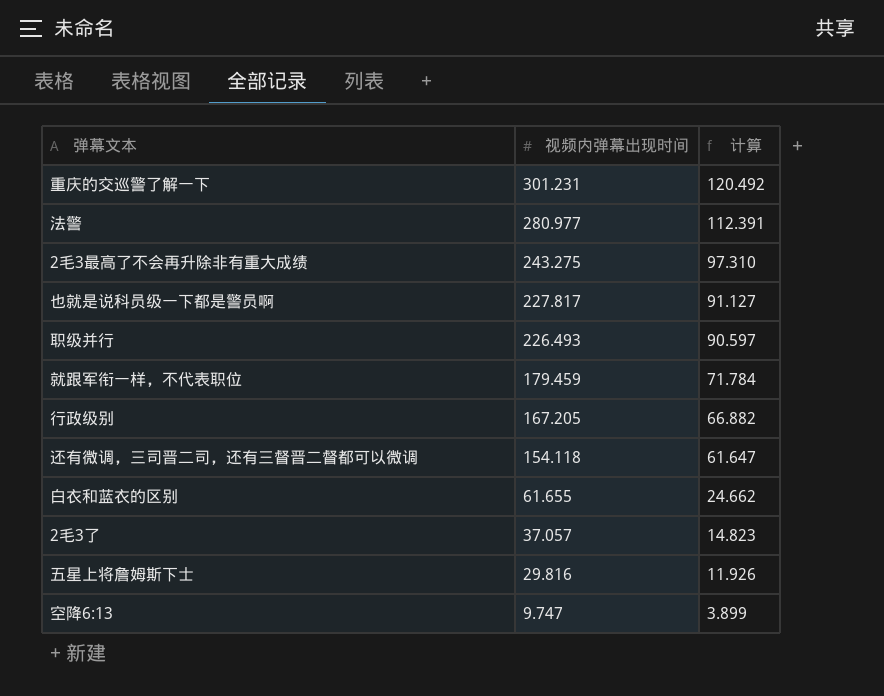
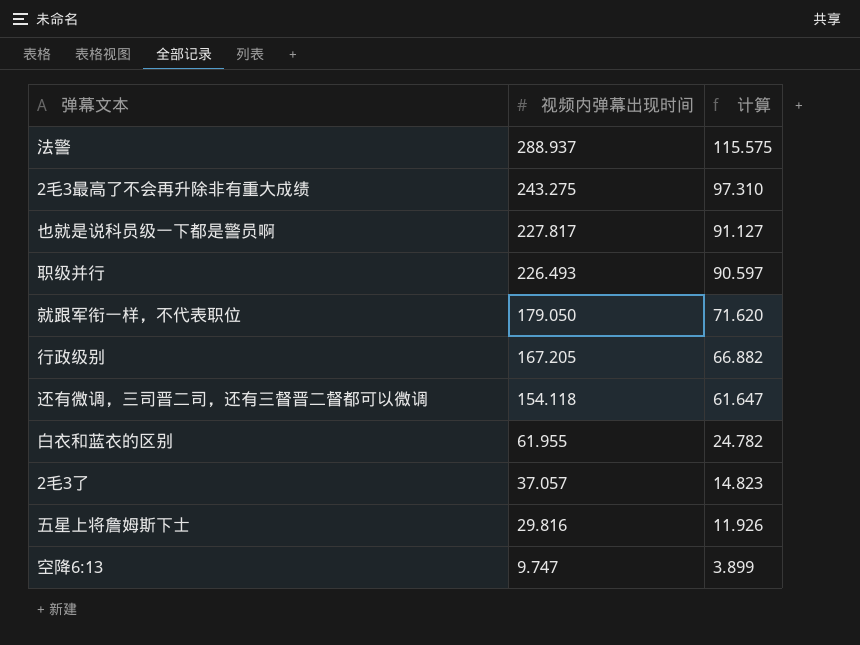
row 重庆的交巡警了解一下: 301.231 | 120.492 -> none
法警 | 视频内弹幕出现时间: 280.977 -> 288.937
法警 | 计算: 112.391 -> 115.575
就跟军衔一样，不代表职位 | 视频内弹幕出现时间: 179.459 -> 179.050
就跟军衔一样，不代表职位 | 计算: 71.784 -> 71.620
白衣和蓝衣的区别 | 视频内弹幕出现时间: 61.655 -> 61.955
白衣和蓝衣的区别 | 计算: 24.662 -> 24.782

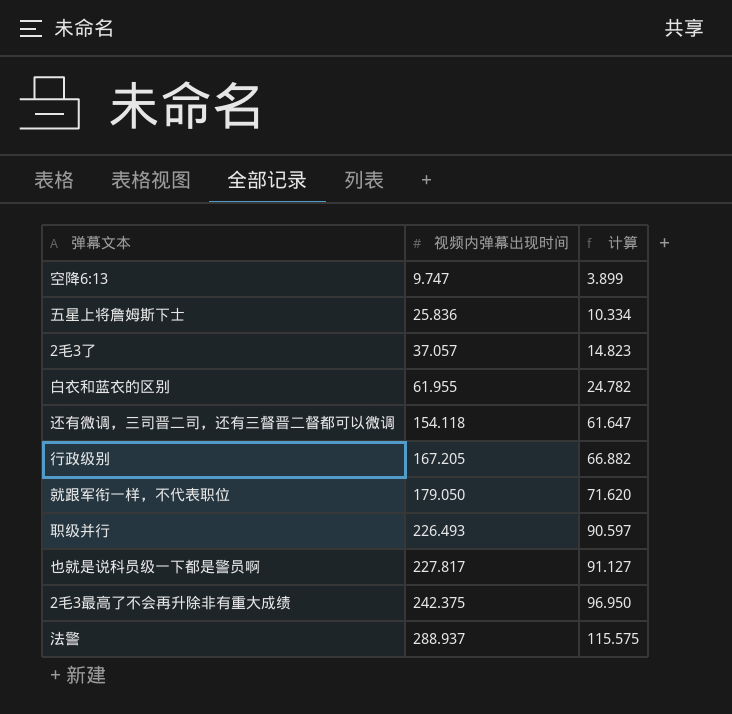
row order: 视频内弹幕出现时间 descending -> 视频内弹幕出现时间 ascending
五星上将詹姆斯下士 | 视频内弹幕出现时间: 29.816 -> 25.836
五星上将詹姆斯下士 | 计算: 11.926 -> 10.334
2毛3最高了不会再升除非有重大成绩 | 视频内弹幕出现时间: 243.275 -> 242.375
2毛3最高了不会再升除非有重大成绩 | 计算: 97.310 -> 96.950

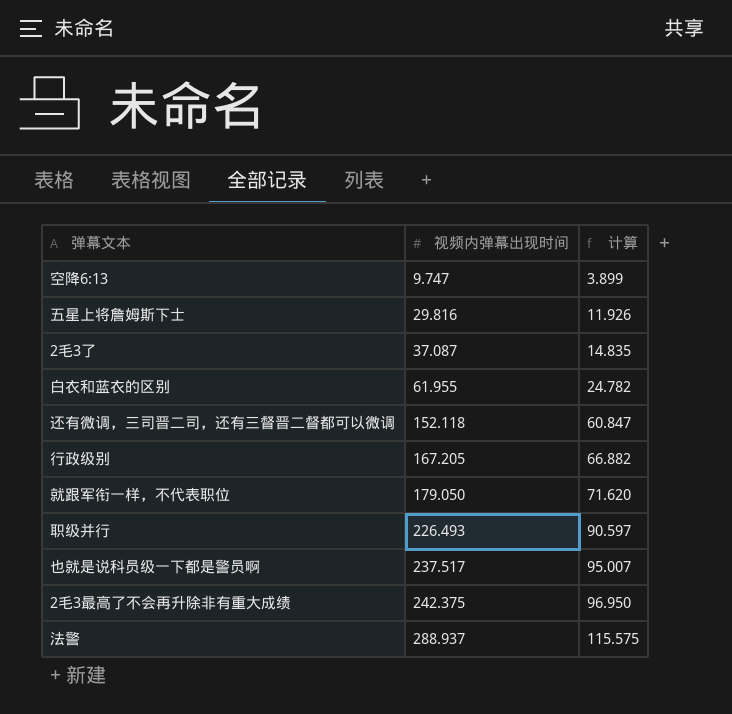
五星上将詹姆斯下士 | 视频内弹幕出现时间: 25.836 -> 29.816
五星上将詹姆斯下士 | 计算: 10.334 -> 11.926
2毛3了 | 视频内弹幕出现时间: 37.057 -> 37.087
2毛3了 | 计算: 14.823 -> 14.835
还有微调，三司晋二司，还有三督晋二督都可以微调 | 视频内弹幕出现时间: 154.118 -> 152.118
还有微调，三司晋二司，还有三督晋二督都可以微调 | 计算: 61.647 -> 60.847
也就是说科员级一下都是警员啊 | 视频内弹幕出现时间: 227.817 -> 237.517
也就是说科员级一下都是警员啊 | 计算: 91.127 -> 95.007

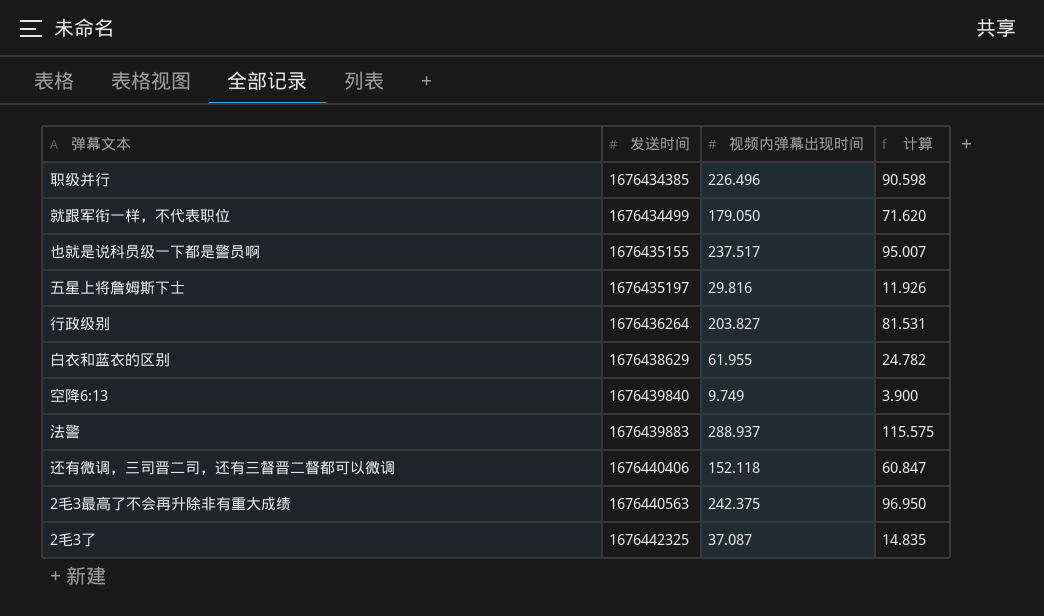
row order: 视频内弹幕出现时间 ascending -> 发送时间 ascending
column 发送时间 | position: none -> 2
职级并行 | 视频内弹幕出现时间: 226.493 -> 226.496
职级并行 | 计算: 90.597 -> 90.598
行政级别 | 视频内弹幕出现时间: 167.205 -> 203.827
行政级别 | 计算: 66.882 -> 81.531
空降6:13 | 视频内弹幕出现时间: 9.747 -> 9.749
空降6:13 | 计算: 3.899 -> 3.900

